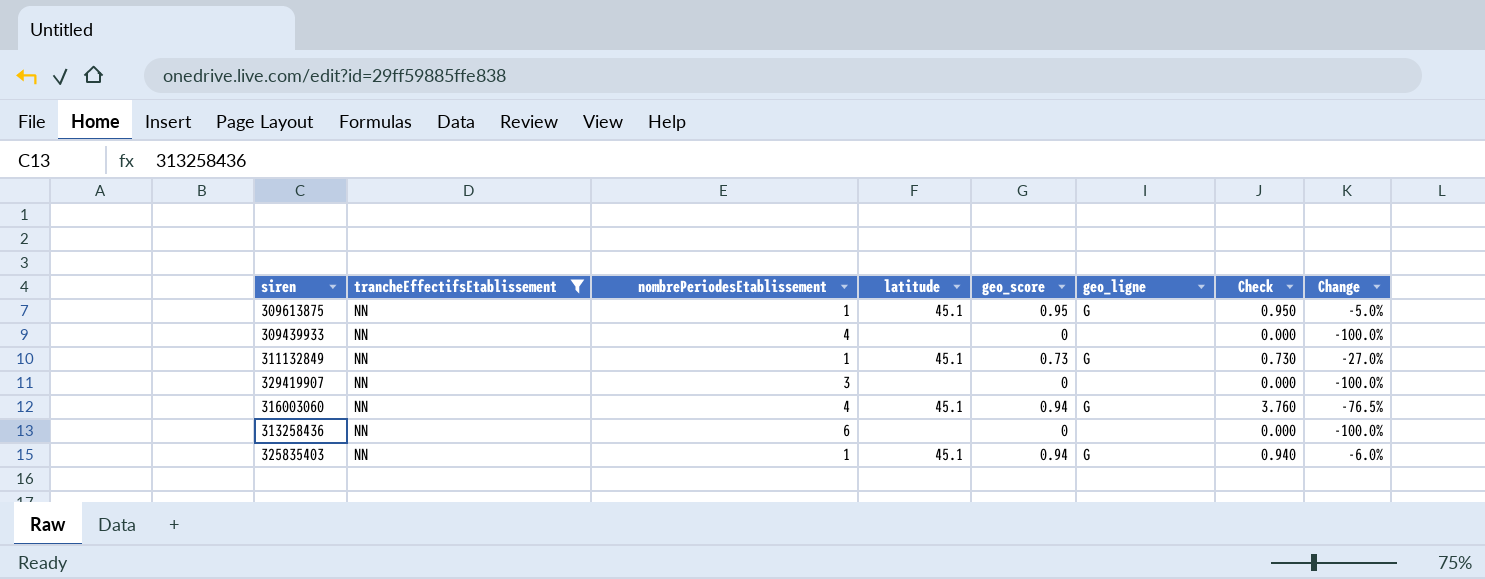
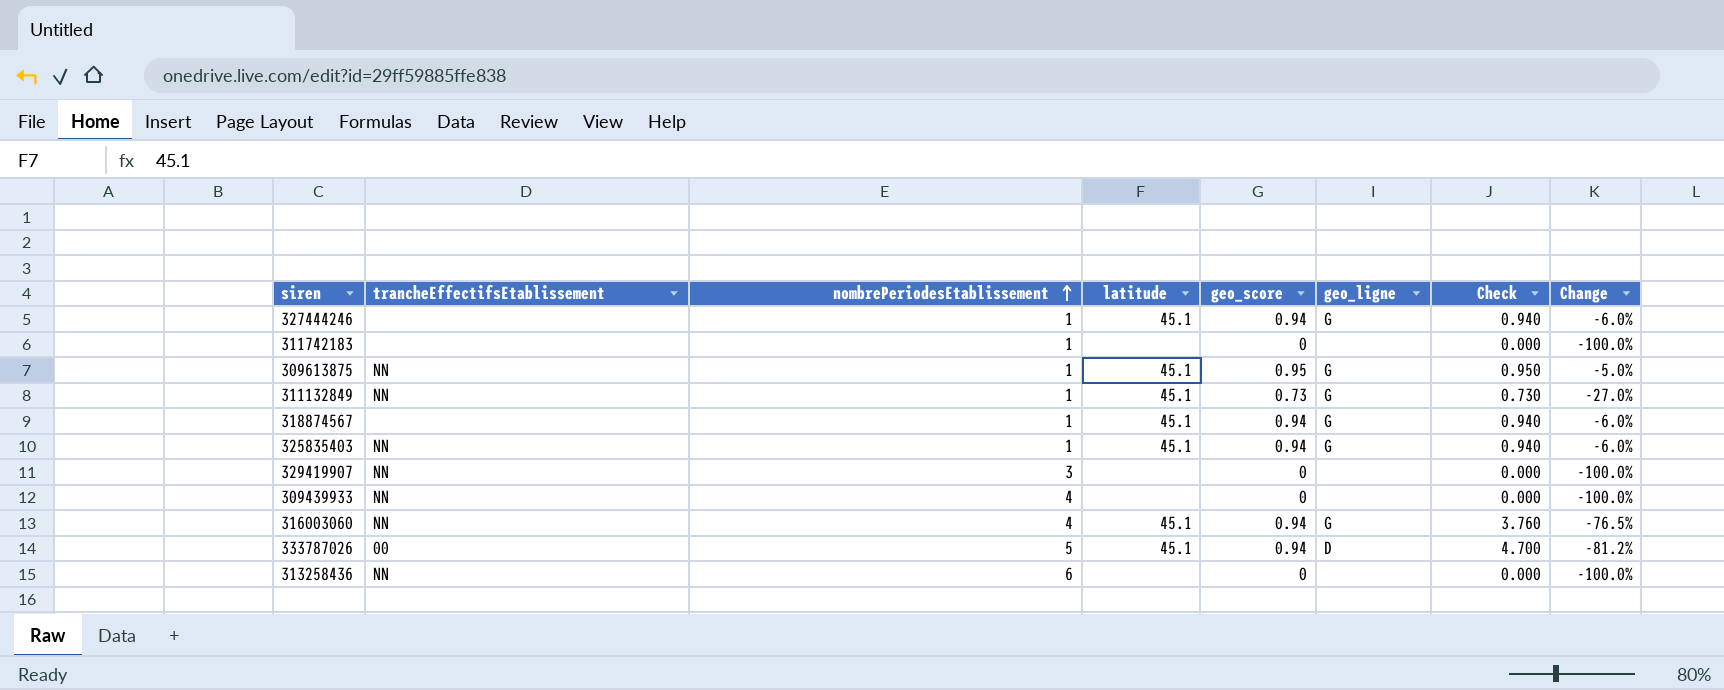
filter: trancheEffectifsEtablissement = NN -> none
row order: none -> nombrePeriodesEtablissement ascending

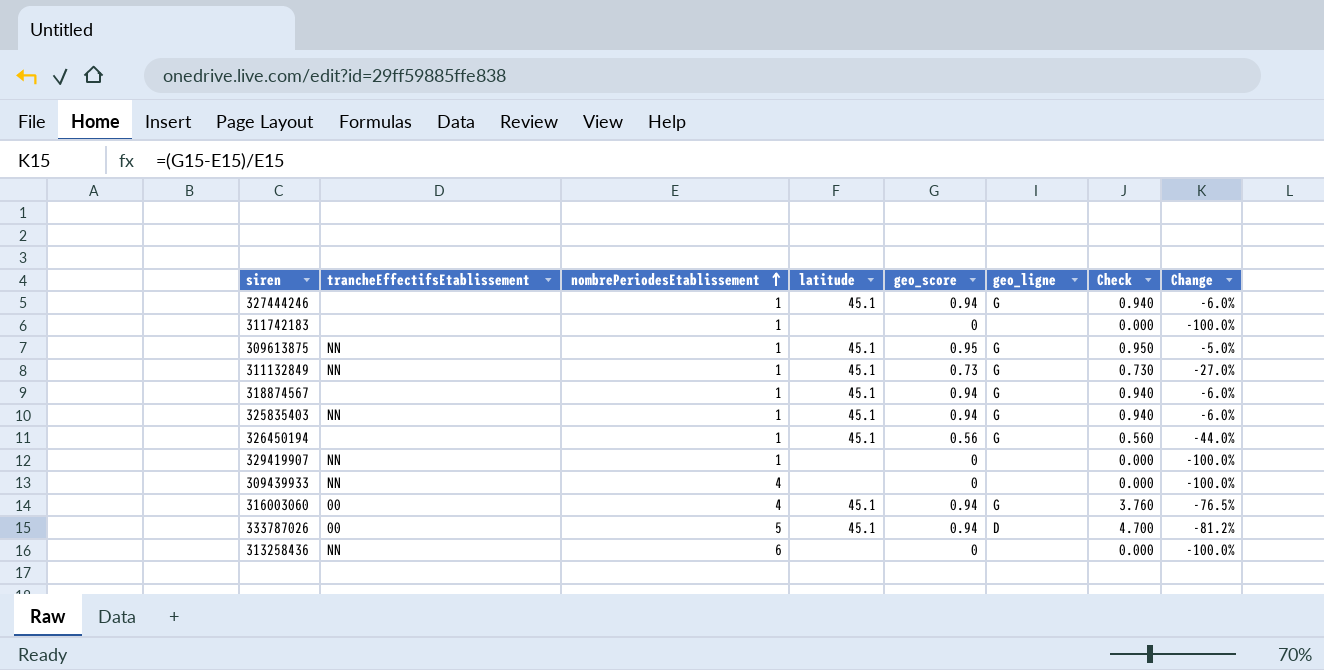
row 326450194: none -> none | 1 | 45.1 | 0.56 | G | 0.560 | -44.0%
329419907 | nombrePeriodesEtablissement: 3 -> 1
316003060 | trancheEffectifsEtablissement: NN -> 00

